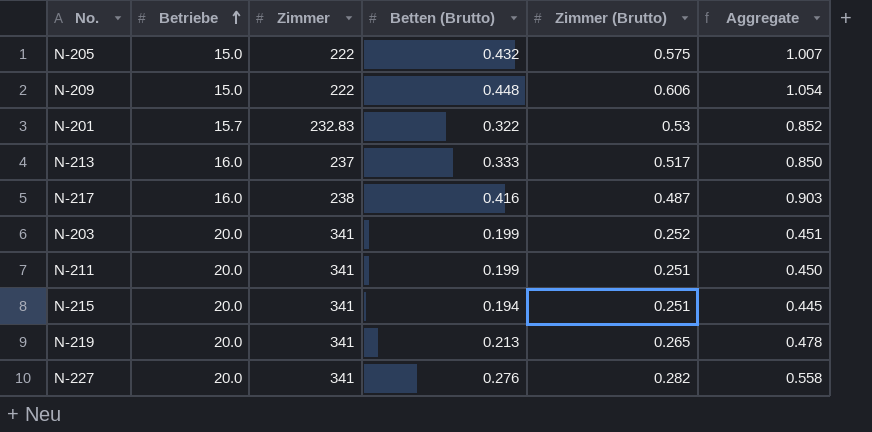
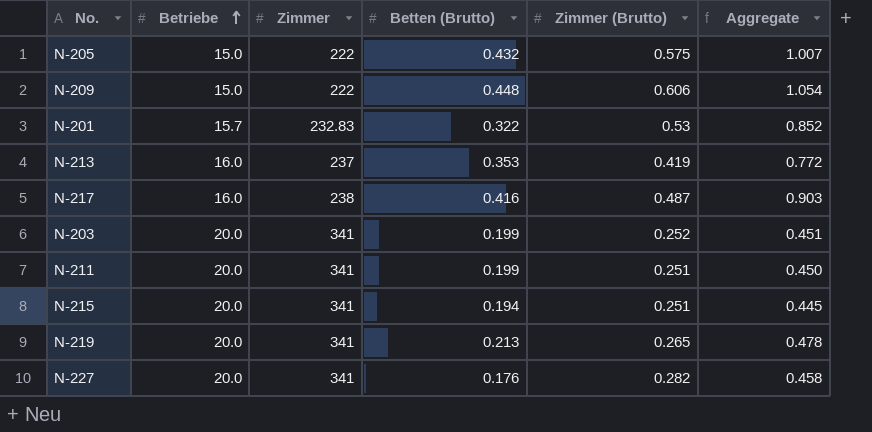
N-213 | Betten (Brutto): 0.333 -> 0.353
N-213 | Zimmer (Brutto): 0.517 -> 0.419
N-213 | Aggregate: 0.850 -> 0.772
N-227 | Betten (Brutto): 0.276 -> 0.176
N-227 | Aggregate: 0.558 -> 0.458

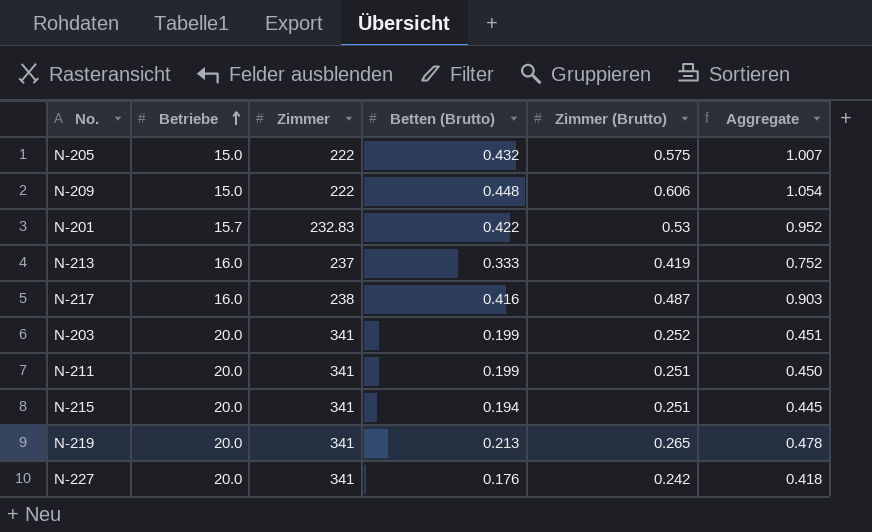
N-201 | Betten (Brutto): 0.322 -> 0.422
N-201 | Aggregate: 0.852 -> 0.952
N-213 | Betten (Brutto): 0.353 -> 0.333
N-213 | Aggregate: 0.772 -> 0.752
N-227 | Zimmer (Brutto): 0.282 -> 0.242
N-227 | Aggregate: 0.458 -> 0.418

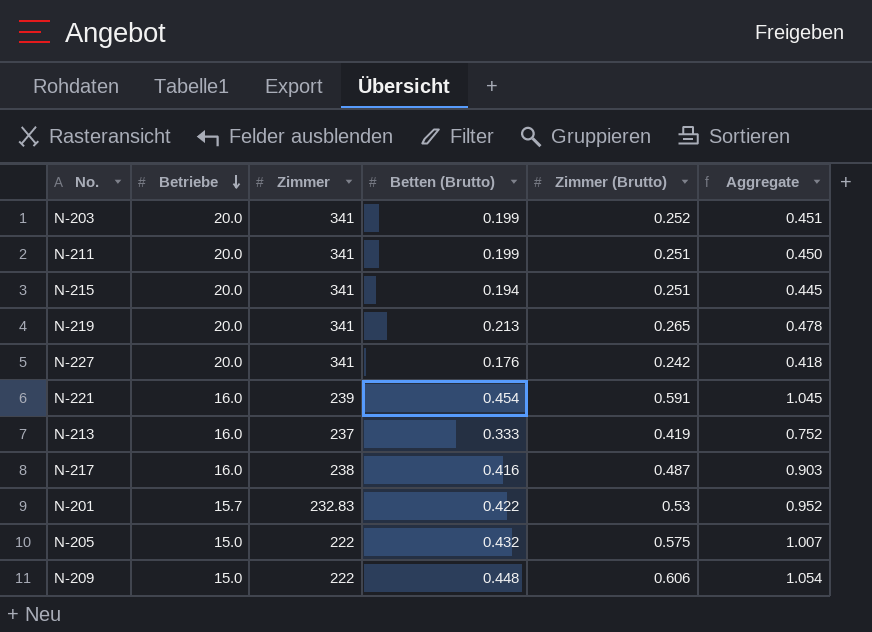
row order: Betriebe ascending -> Betriebe descending
row N-221: none -> 16.0 | 239 | 0.454 | 0.591 | 1.045

